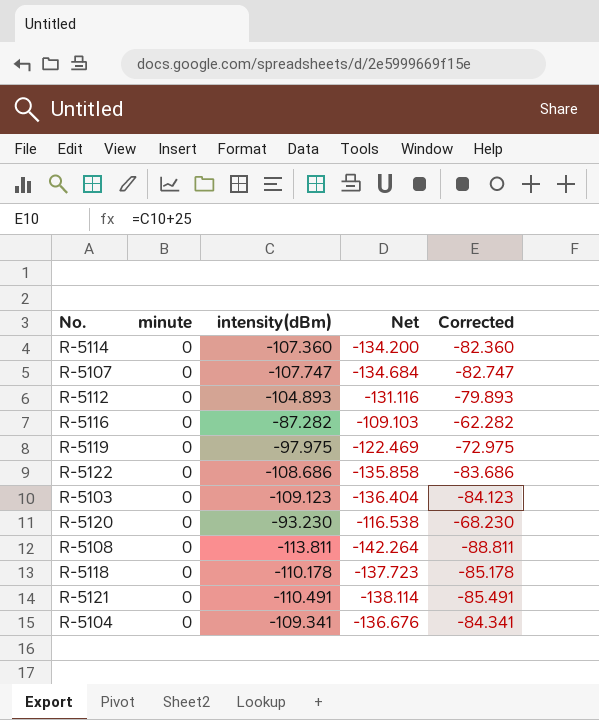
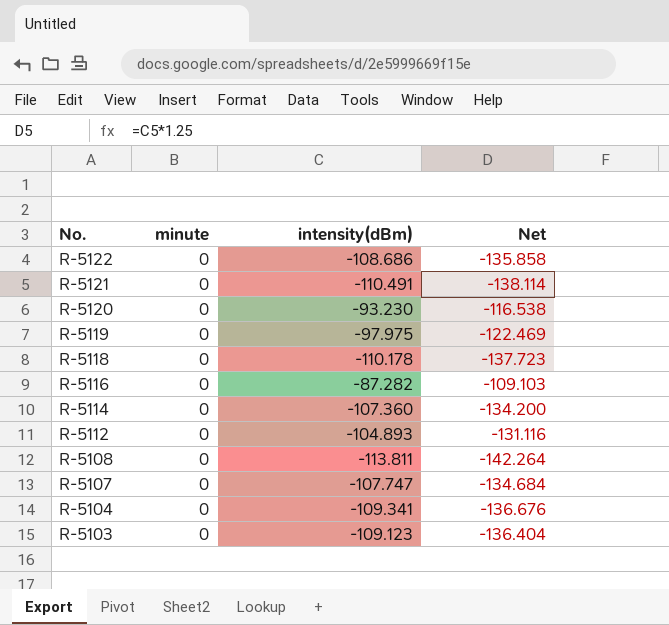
row order: none -> No. descending
column Corrected | formula: [intensity(dBm)] + 25 -> none

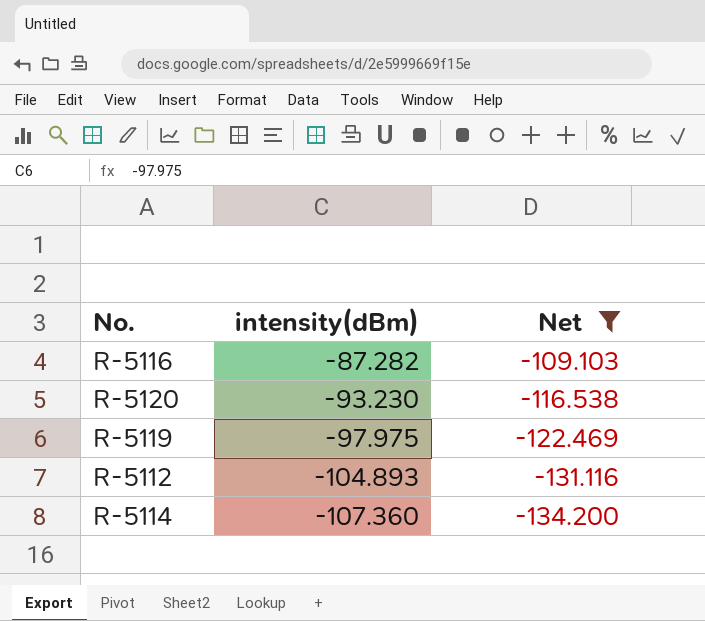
filter: none -> Net >= -134.200
row order: No. descending -> intensity(dBm) descending
column minute | position: 2 -> none

